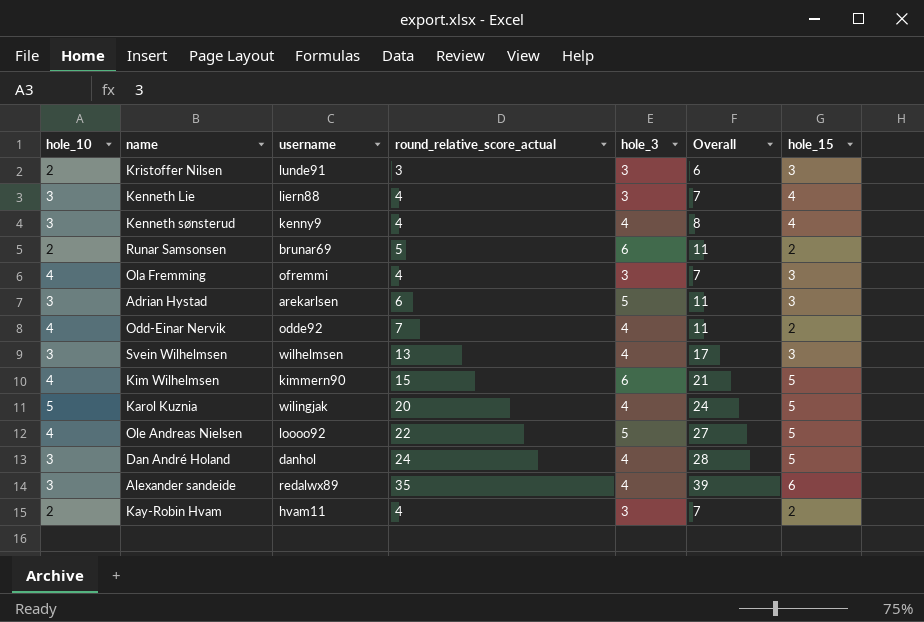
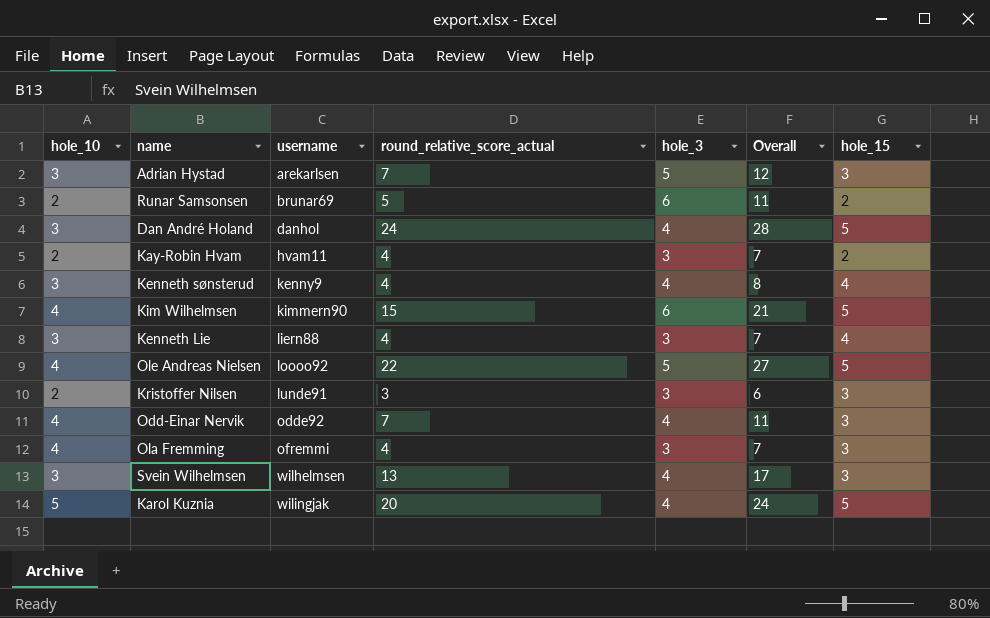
row order: none -> username ascending
row Alexander sandeide: 3 | redalwx89 | 35 | 4 | 39 | 6 -> none
Adrian Hystad | round_relative_score_actual: 6 -> 7
Adrian Hystad | Overall: 11 -> 12
Odd-Einar Nervik | hole_15: 2 -> 3

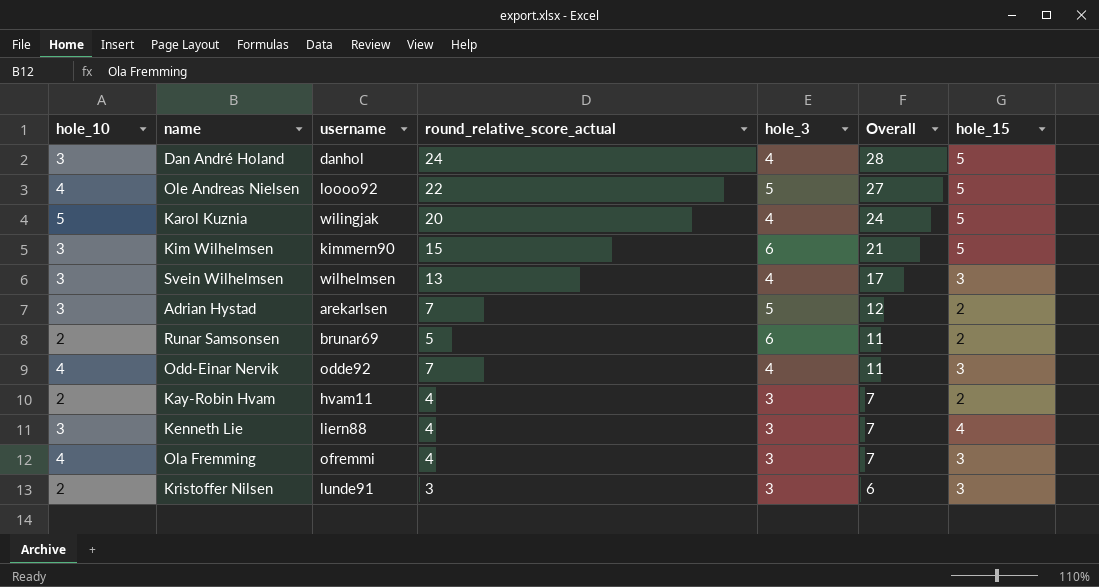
row order: username ascending -> Overall descending
row Kenneth sønsterud: 3 | kenny9 | 4 | 4 | 8 | 4 -> none
Kim Wilhelmsen | hole_10: 4 -> 3
Adrian Hystad | hole_15: 3 -> 2

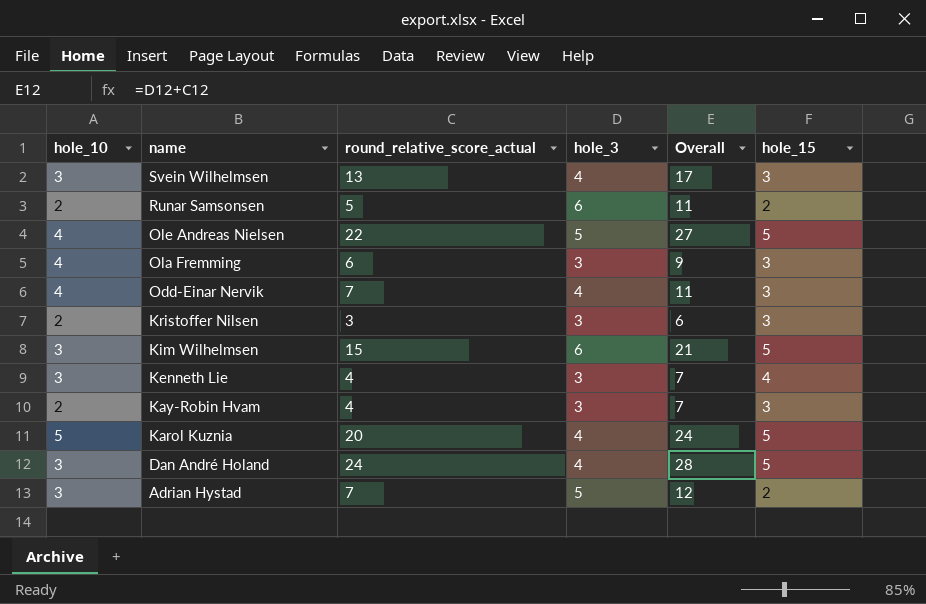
row order: Overall descending -> name descending
column username | position: 3 -> none
Ola Fremming | round_relative_score_actual: 4 -> 6
Ola Fremming | Overall: 7 -> 9
Kay-Robin Hvam | hole_15: 2 -> 3

